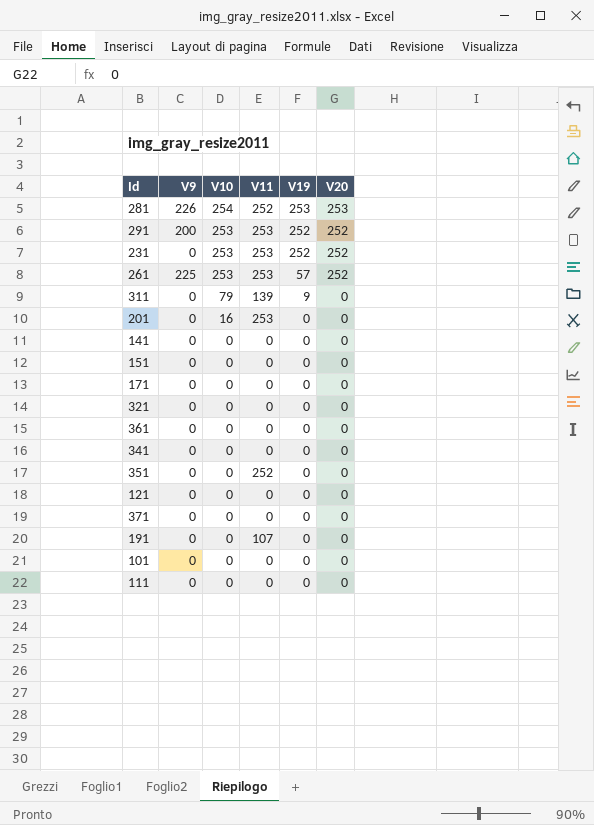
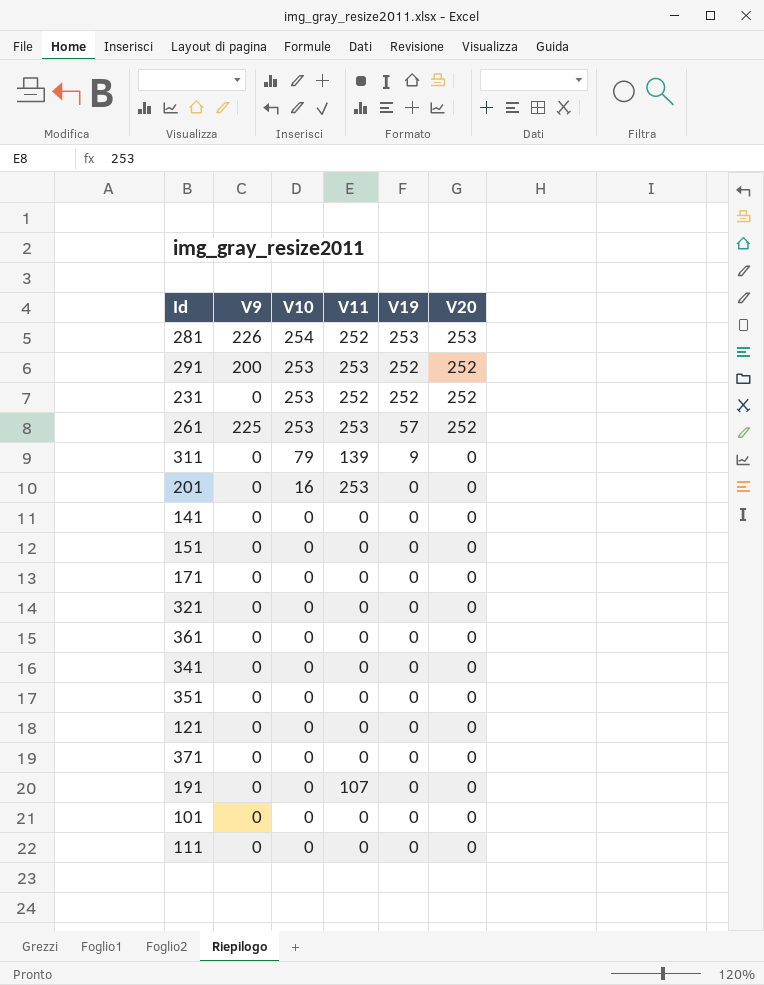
231 | V11: 253 -> 252
351 | V11: 252 -> 0

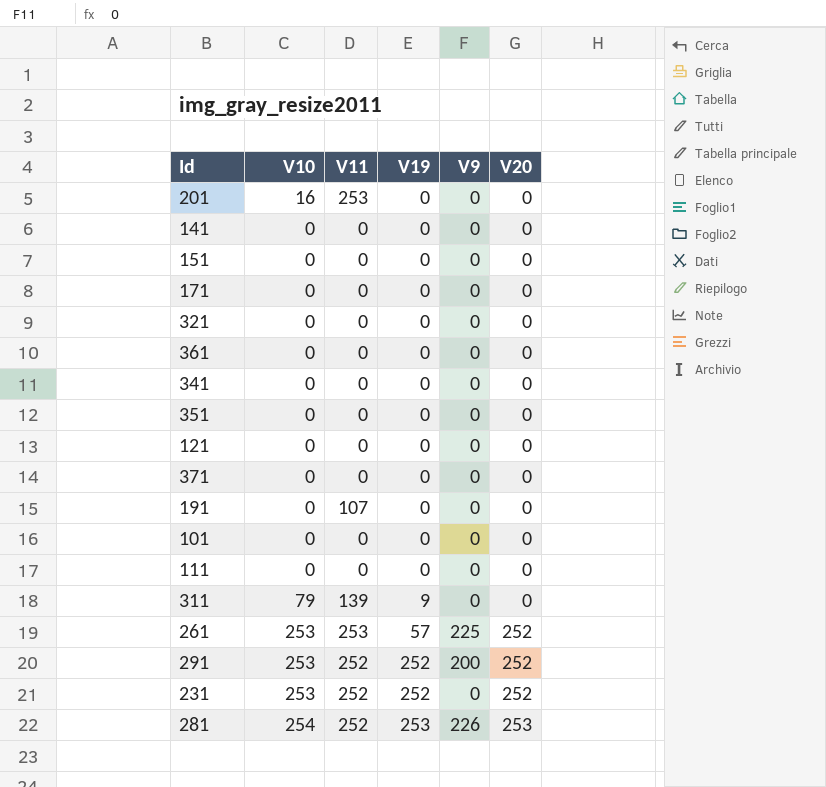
row order: V10 descending -> V19 ascending
column V9 | position: 2 -> 5
291 | V11: 253 -> 252

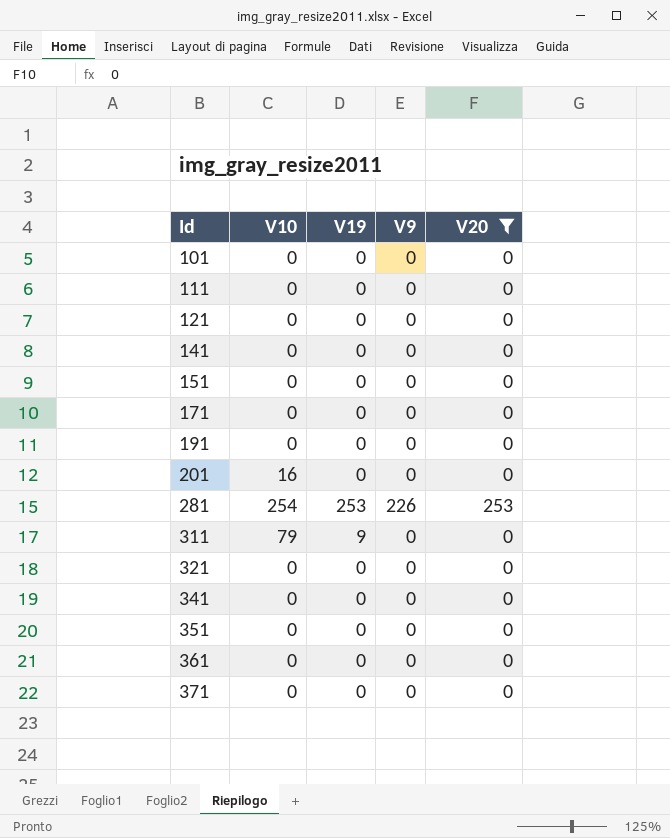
filter: none -> V20 != 252
row order: V19 ascending -> Id ascending
column V11 | position: 3 -> none

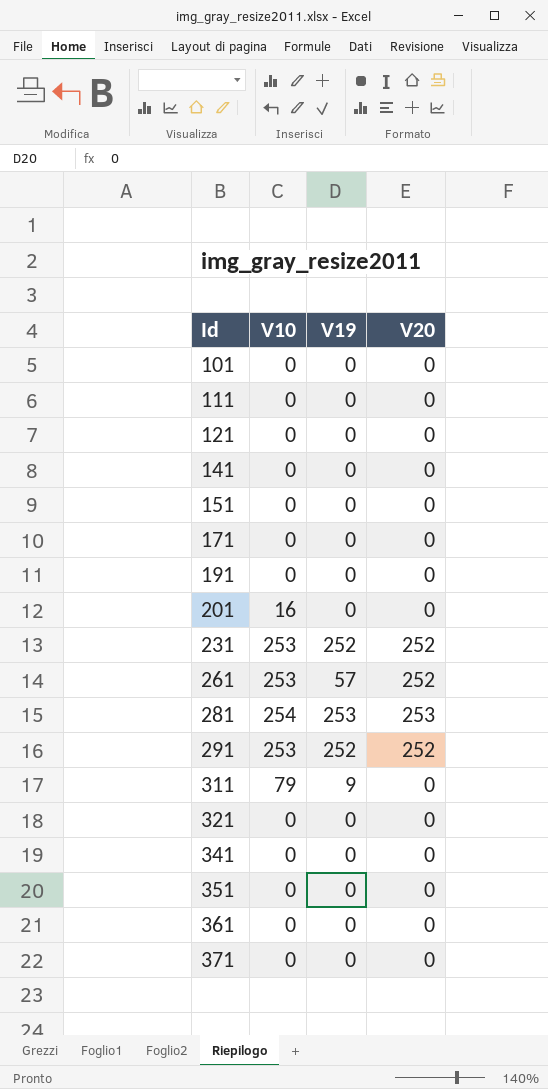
filter: V20 != 252 -> none
column V9 | position: 4 -> none

